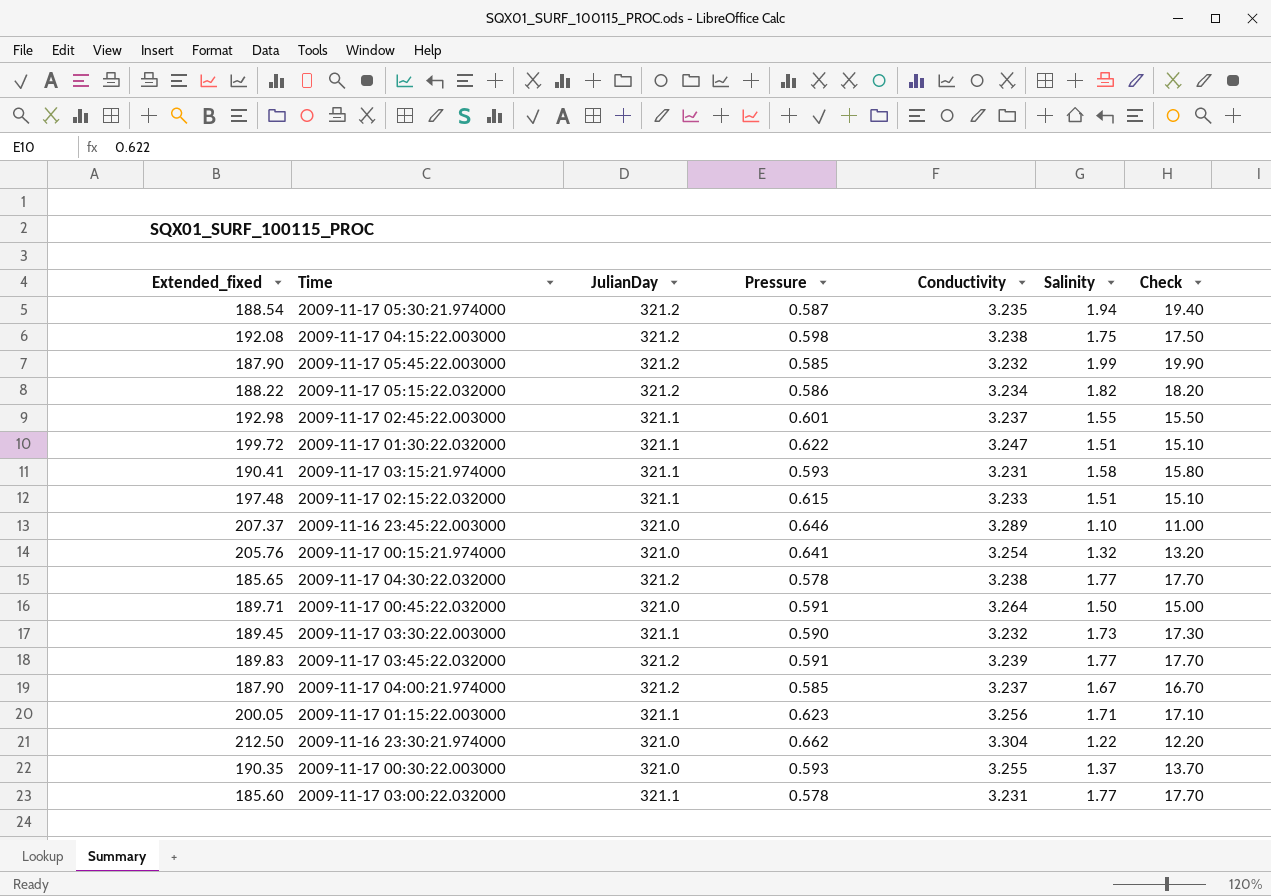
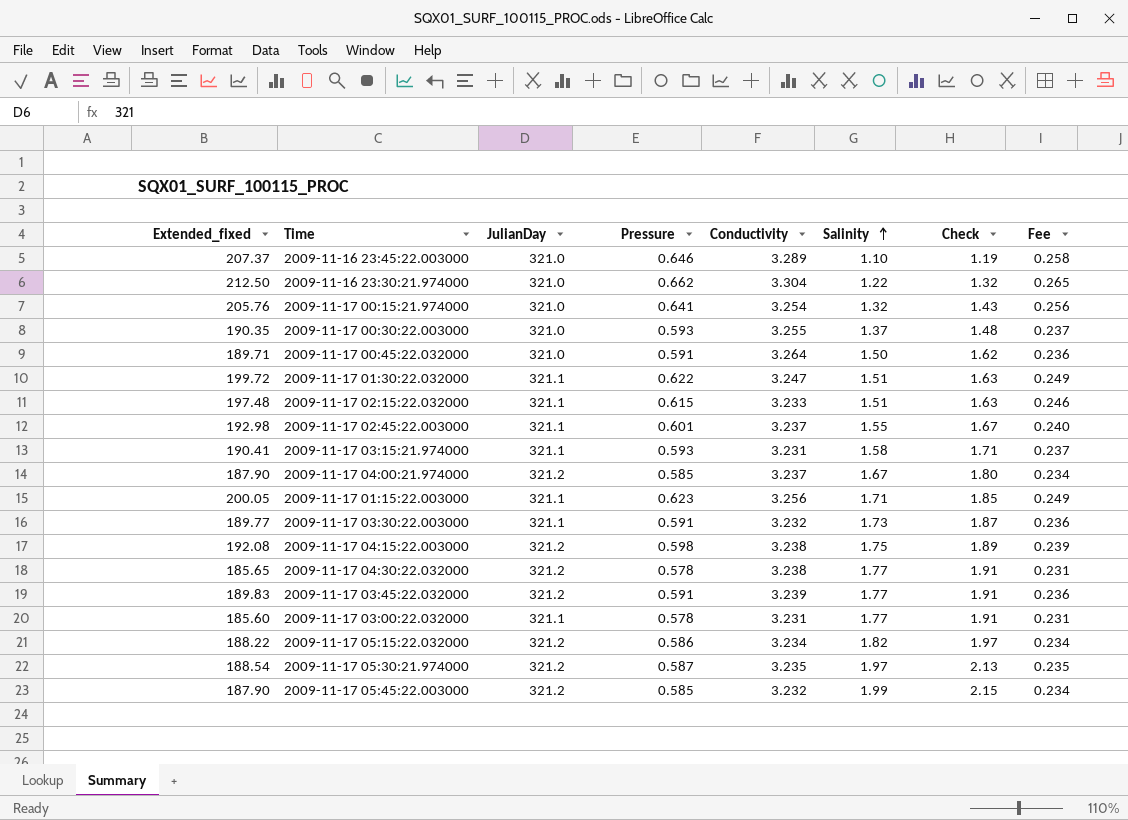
row order: none -> Salinity ascending
column Check | formula: [Salinity] * 10 -> [Salinity] * 1.08
column Fee | formula: none -> [Pressure] * 0.4
2009-11-17 03:30:22.003000 | Extended_fixed: 189.45 -> 189.77
2009-11-17 03:30:22.003000 | Pressure: 0.590 -> 0.591
2009-11-17 05:30:21.974000 | Salinity: 1.94 -> 1.97

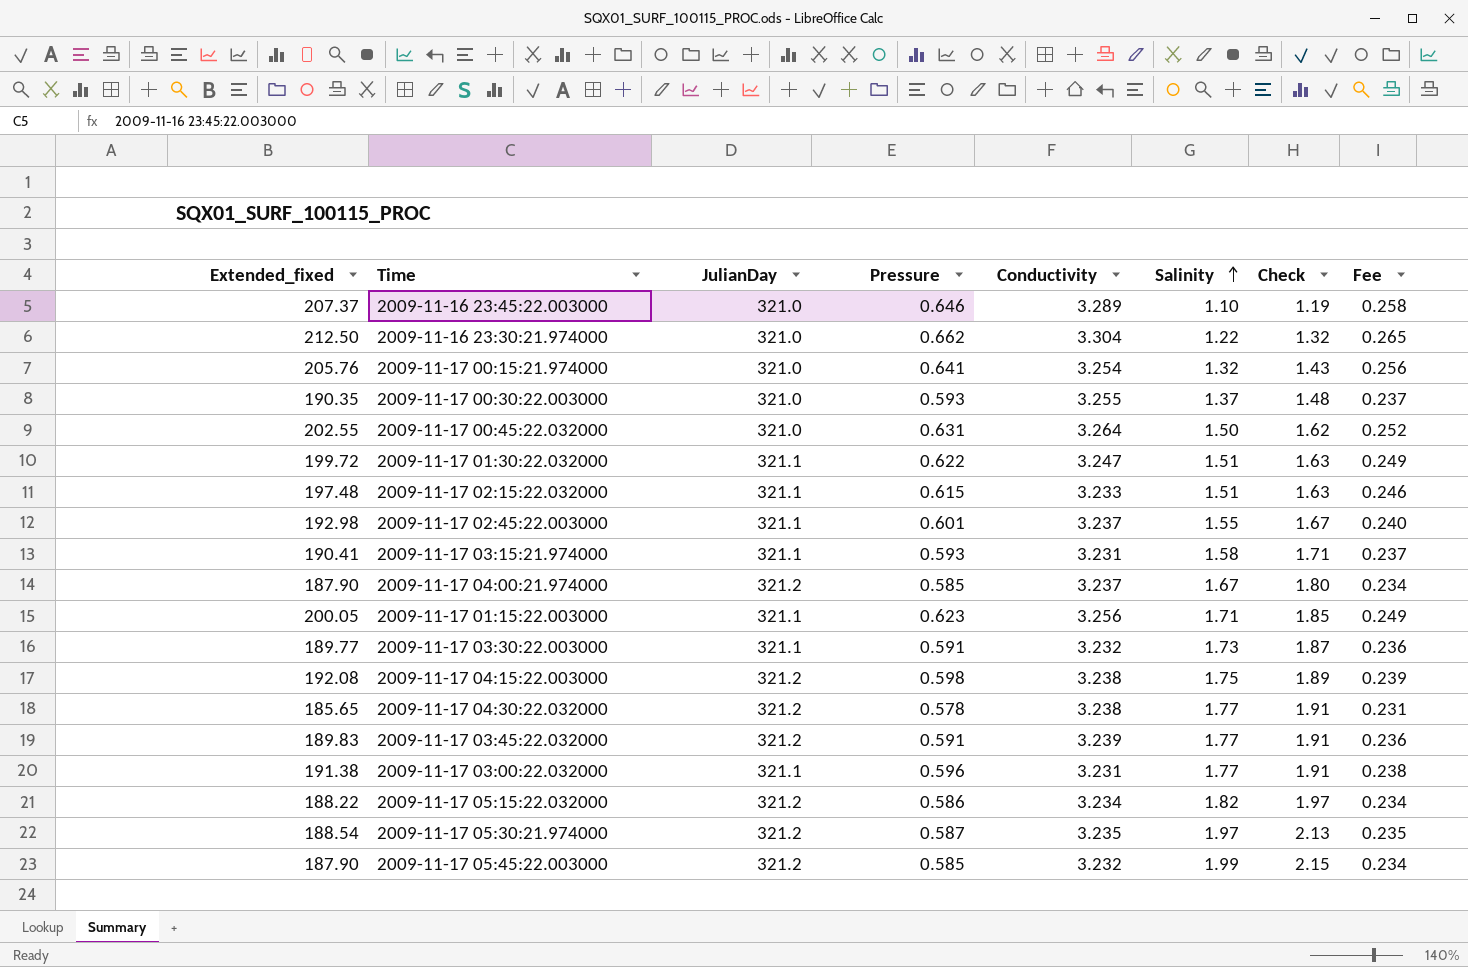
2009-11-17 00:45:22.032000 | Extended_fixed: 189.71 -> 202.55
2009-11-17 00:45:22.032000 | Pressure: 0.591 -> 0.631
2009-11-17 00:45:22.032000 | Fee: 0.236 -> 0.252
2009-11-17 03:00:22.032000 | Extended_fixed: 185.60 -> 191.38
2009-11-17 03:00:22.032000 | Pressure: 0.578 -> 0.596
2009-11-17 03:00:22.032000 | Fee: 0.231 -> 0.238

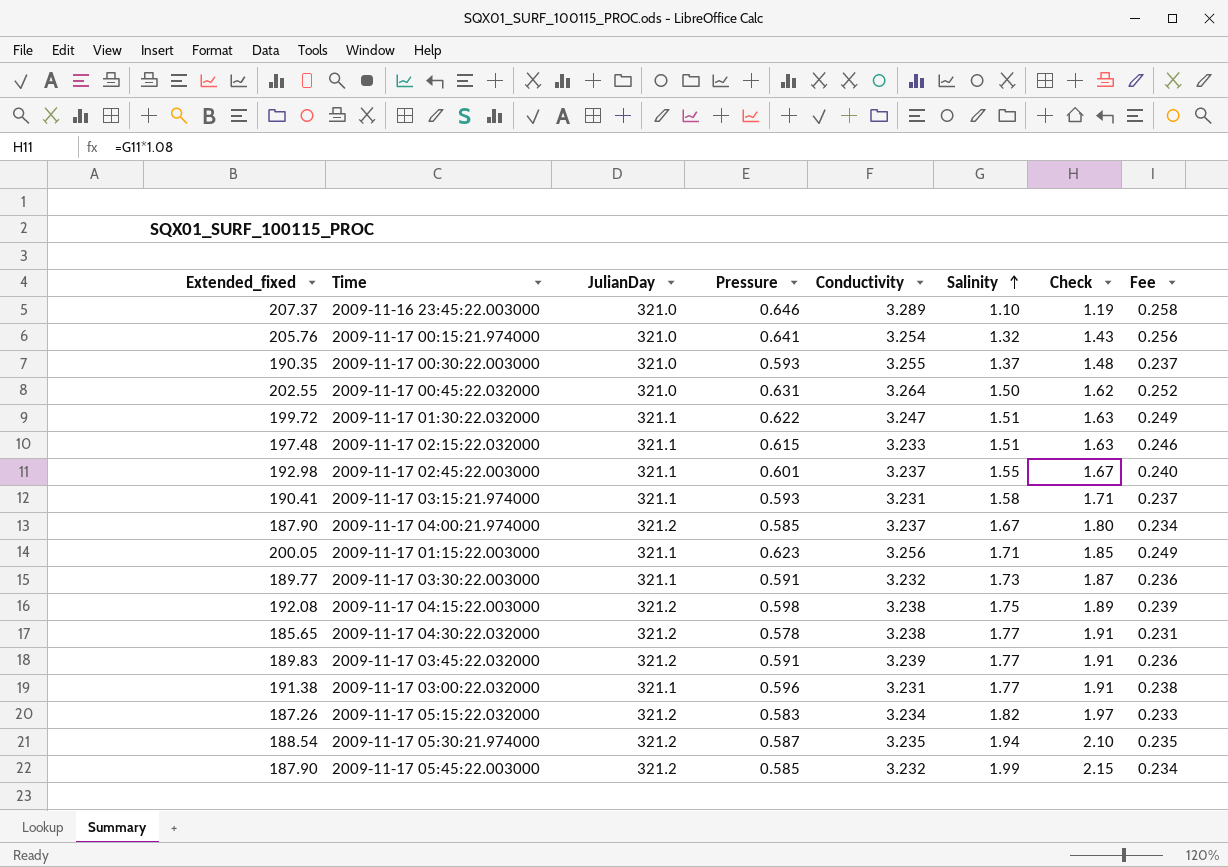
row 2009-11-16 23:30:21.974000: 212.50 | 321.0 | 0.662 | 3.304 | 1.22 | 1.32 | 0.265 -> none
2009-11-17 05:15:22.032000 | Extended_fixed: 188.22 -> 187.26
2009-11-17 05:15:22.032000 | Pressure: 0.586 -> 0.583
2009-11-17 05:15:22.032000 | Fee: 0.234 -> 0.233
2009-11-17 05:30:21.974000 | Salinity: 1.97 -> 1.94
2009-11-17 05:30:21.974000 | Check: 2.13 -> 2.10

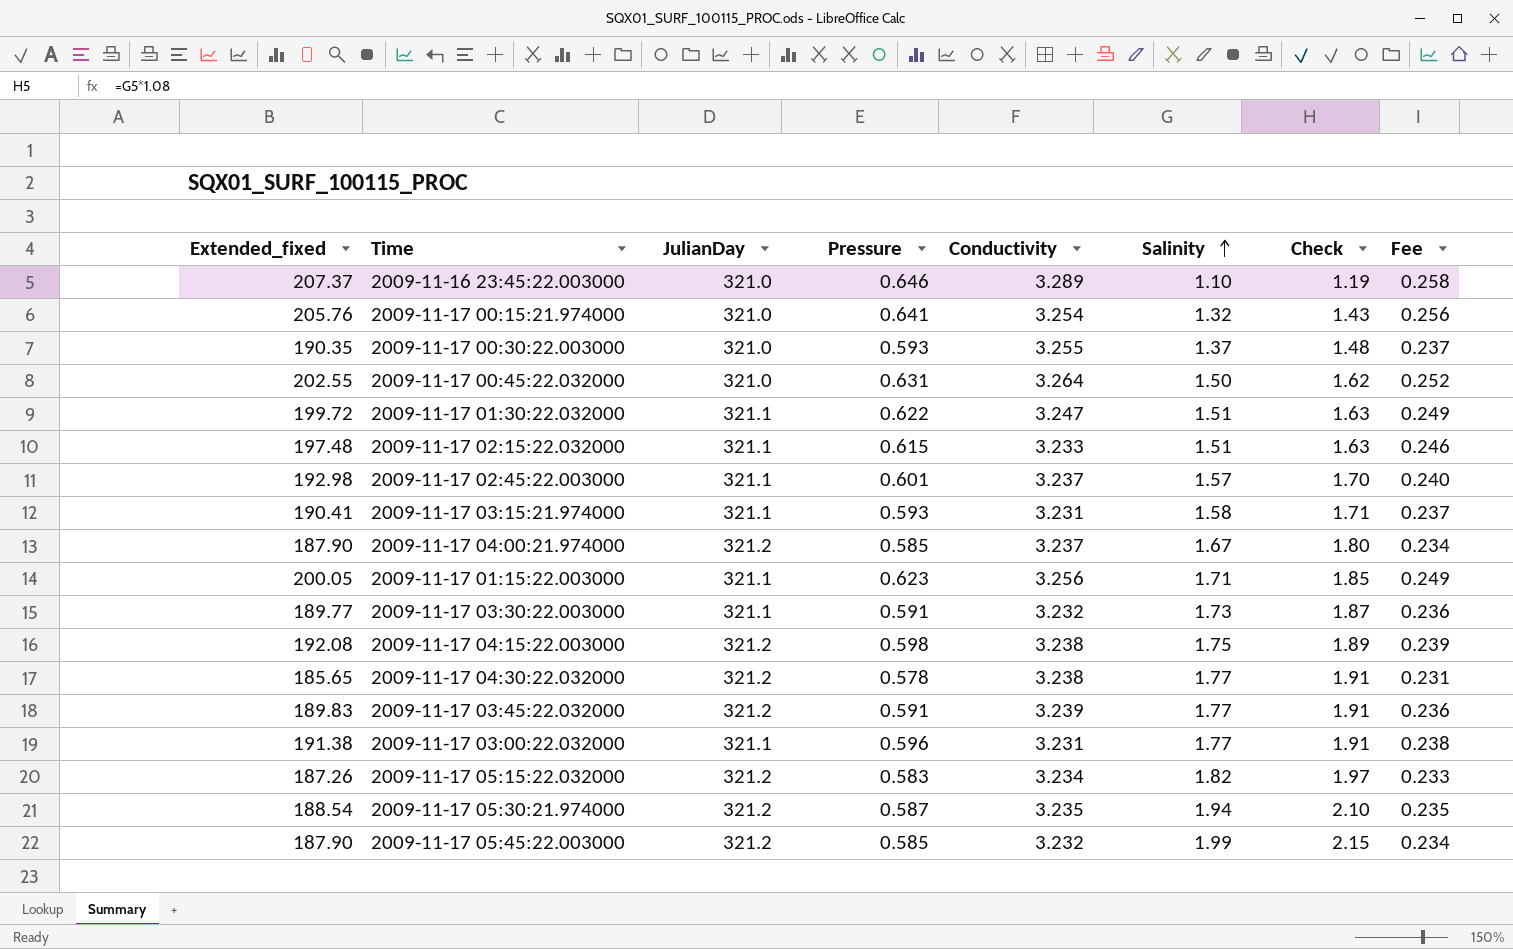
2009-11-17 02:45:22.003000 | Salinity: 1.55 -> 1.57
2009-11-17 02:45:22.003000 | Check: 1.67 -> 1.70

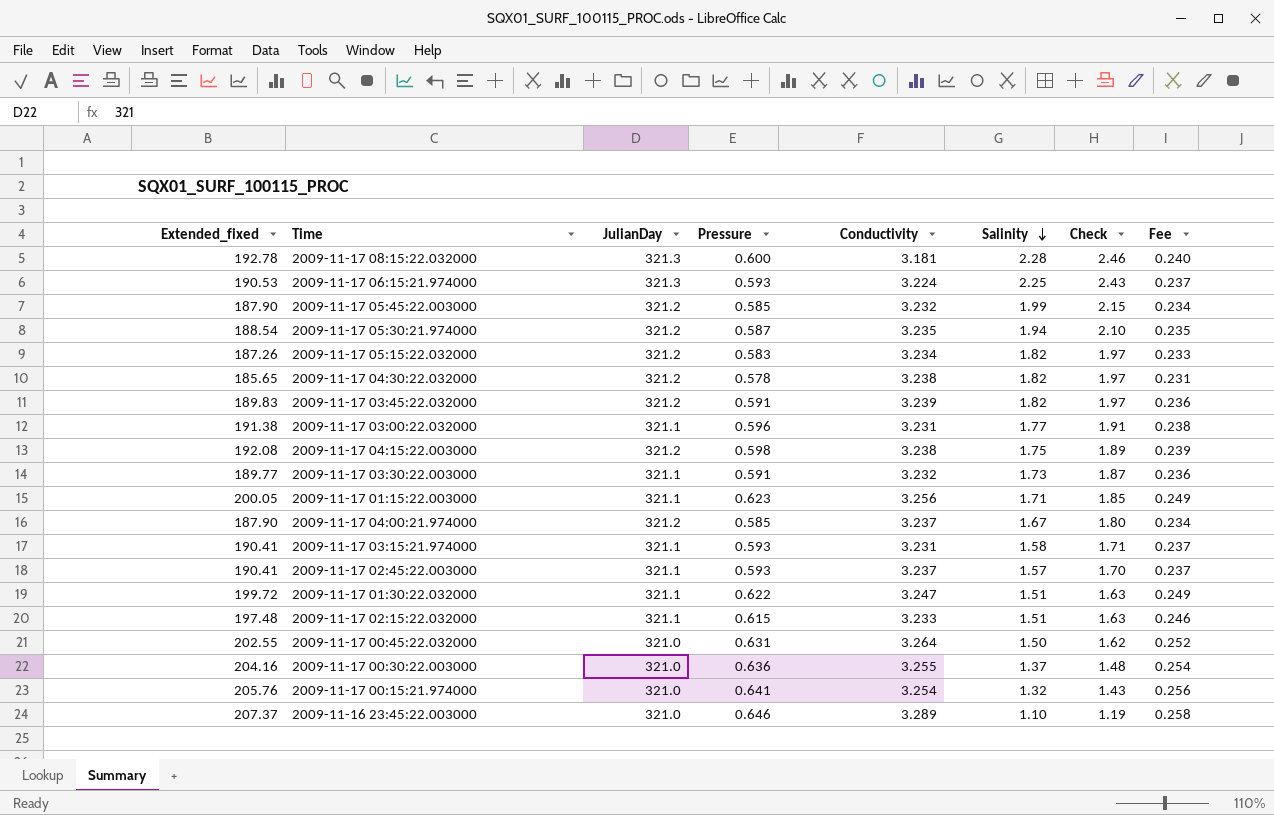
row order: Salinity ascending -> Salinity descending
row 2009-11-17 08:15:22.032000: none -> 192.78 | 321.3 | 0.600 | 3.181 | 2.28 | 2.46 | 0.240
row 2009-11-17 06:15:21.974000: none -> 190.53 | 321.3 | 0.593 | 3.224 | 2.25 | 2.43 | 0.237
2009-11-17 04:30:22.032000 | Salinity: 1.77 -> 1.82
2009-11-17 04:30:22.032000 | Check: 1.91 -> 1.97
2009-11-17 03:45:22.032000 | Salinity: 1.77 -> 1.82
2009-11-17 03:45:22.032000 | Check: 1.91 -> 1.97
2009-11-17 02:45:22.003000 | Extended_fixed: 192.98 -> 190.41
2009-11-17 02:45:22.003000 | Pressure: 0.601 -> 0.593
2009-11-17 02:45:22.003000 | Fee: 0.240 -> 0.237
2009-11-17 00:30:22.003000 | Extended_fixed: 190.35 -> 204.16
2009-11-17 00:30:22.003000 | Pressure: 0.593 -> 0.636
2009-11-17 00:30:22.003000 | Fee: 0.237 -> 0.254

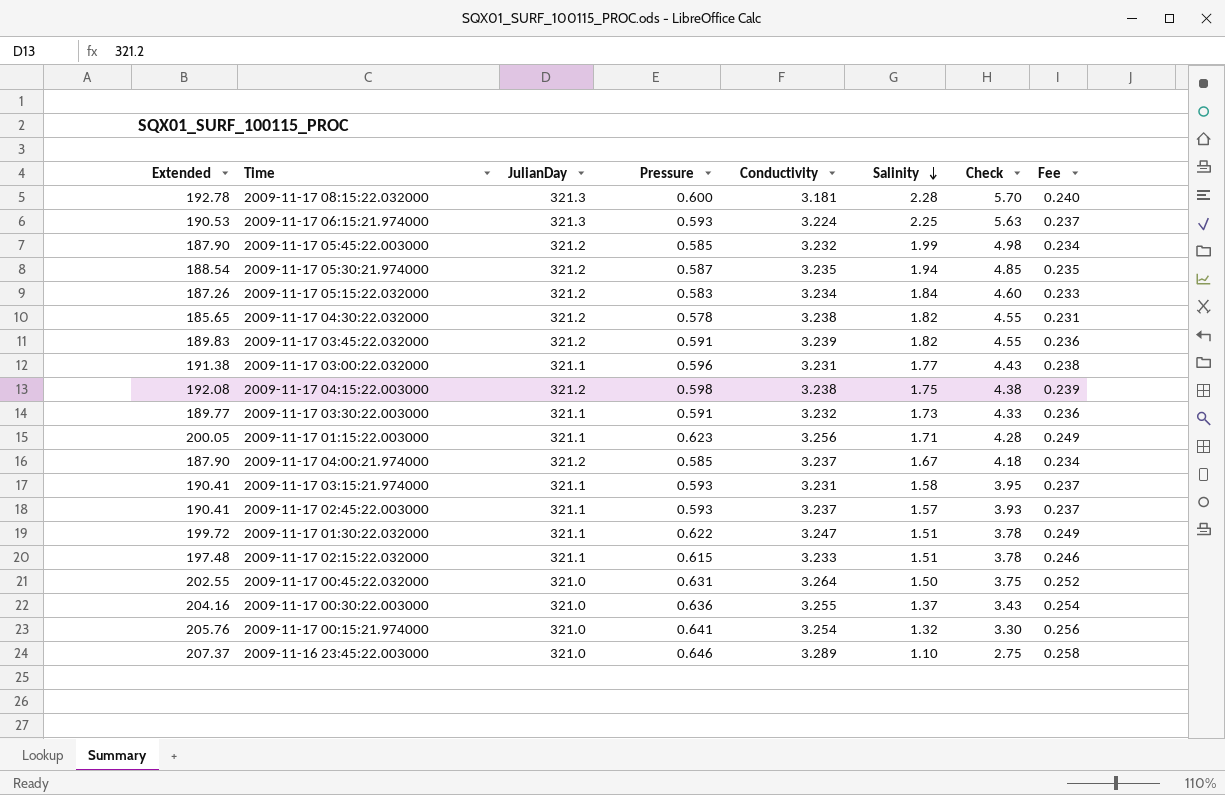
column name: Extended_fixed -> Extended
column Check | formula: [Salinity] * 1.08 -> [Salinity] * 2.5
2009-11-17 05:15:22.032000 | Salinity: 1.82 -> 1.84

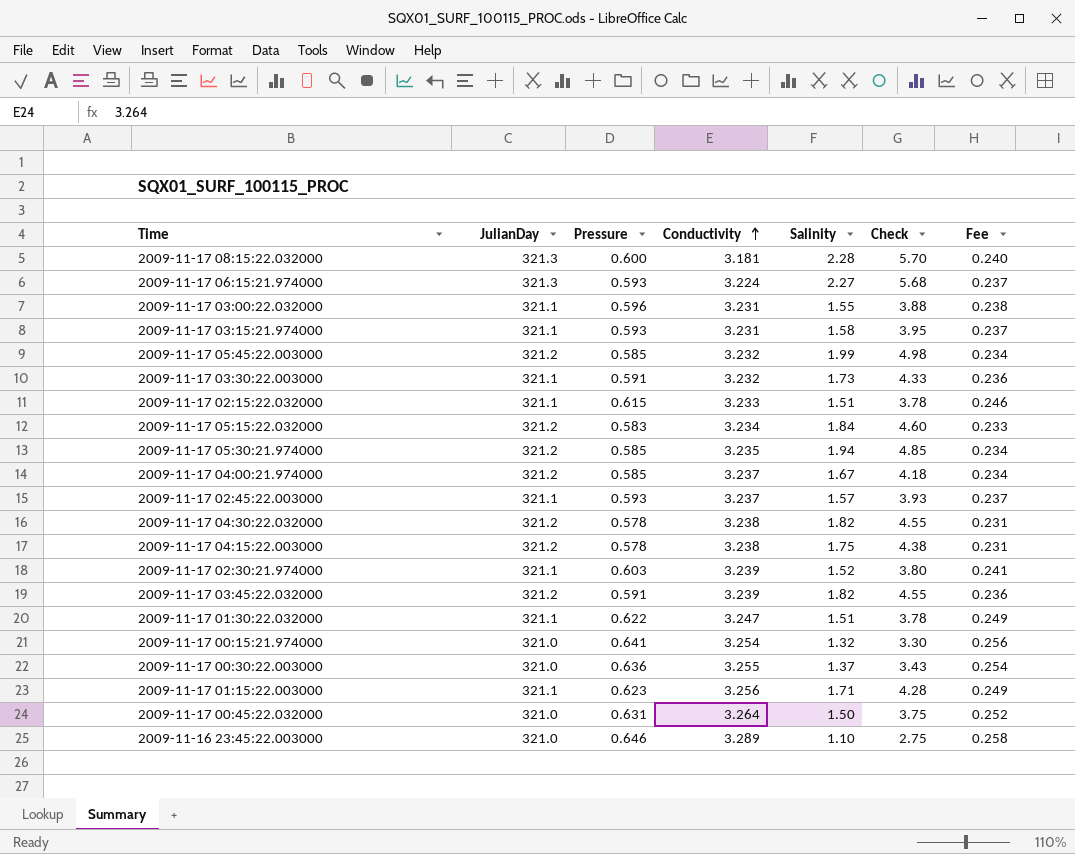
row order: Salinity descending -> Conductivity ascending
column Extended | formula: [JulianDay] * [Pressure] -> none
2009-11-17 06:15:21.974000 | Salinity: 2.25 -> 2.27
2009-11-17 06:15:21.974000 | Check: 5.63 -> 5.68
2009-11-17 03:00:22.032000 | Salinity: 1.77 -> 1.55
2009-11-17 03:00:22.032000 | Check: 4.43 -> 3.88
2009-11-17 05:30:21.974000 | Pressure: 0.587 -> 0.585
2009-11-17 05:30:21.974000 | Fee: 0.235 -> 0.234
2009-11-17 04:15:22.003000 | Pressure: 0.598 -> 0.578
2009-11-17 04:15:22.003000 | Fee: 0.239 -> 0.231
row 2009-11-17 02:30:21.974000: none -> 321.1 | 0.603 | 3.239 | 1.52 | 3.80 | 0.241

